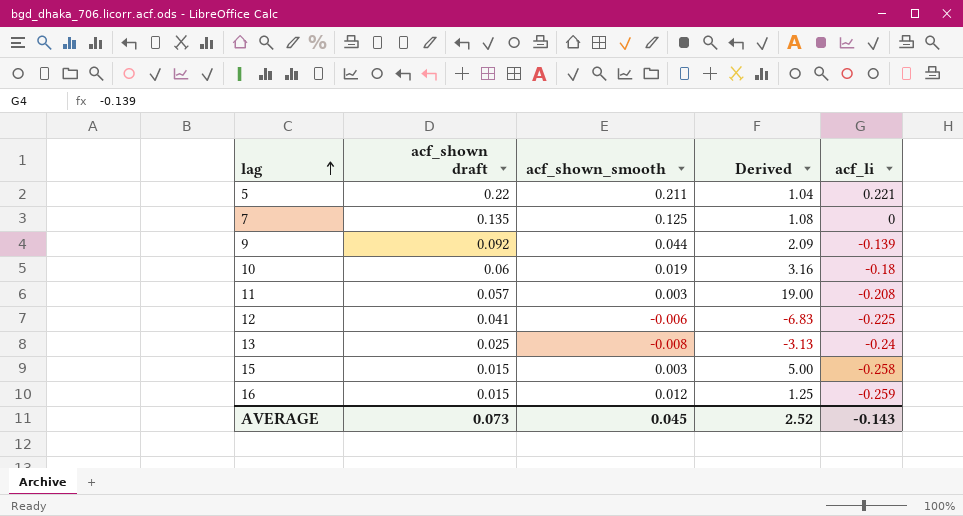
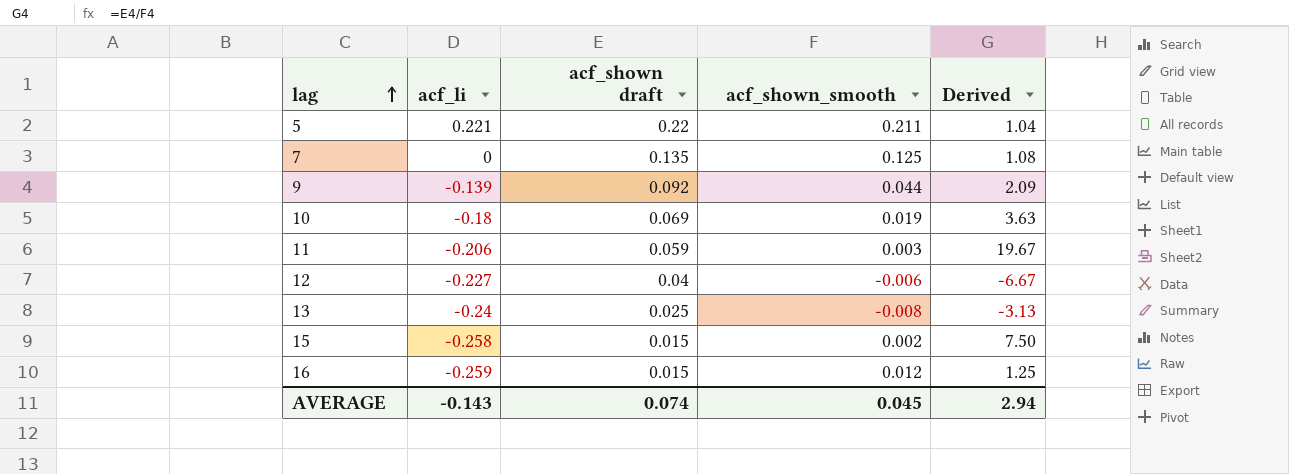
column acf_li | position: 5 -> 2
10 | acf_shown draft: 0.06 -> 0.069
10 | Derived: 3.16 -> 3.63
11 | acf_li: -0.208 -> -0.206
11 | acf_shown draft: 0.057 -> 0.059
11 | Derived: 19.00 -> 19.67
12 | acf_li: -0.225 -> -0.227
12 | acf_shown draft: 0.041 -> 0.04
12 | Derived: -6.83 -> -6.67
15 | acf_shown_smooth: 0.003 -> 0.002
15 | Derived: 5.00 -> 7.50
AVERAGE | acf_shown draft: 0.073 -> 0.074
AVERAGE | Derived: 2.52 -> 2.94

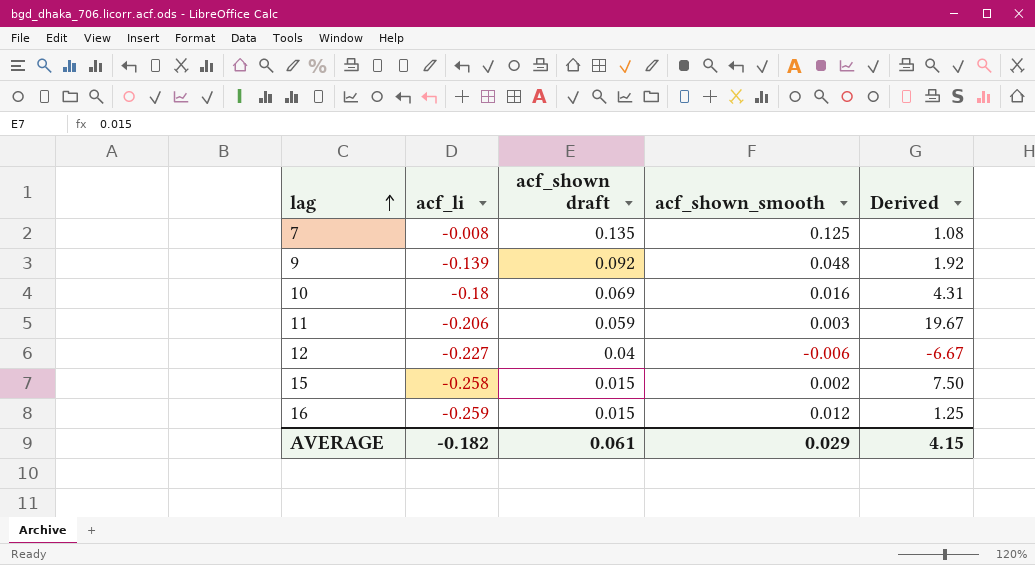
row 5: 0.221 | 0.22 | 0.211 | 1.04 -> none
row 13: -0.24 | 0.025 | -0.008 | -3.13 -> none
7 | acf_li: 0 -> -0.008
9 | acf_shown_smooth: 0.044 -> 0.048
9 | Derived: 2.09 -> 1.92
10 | acf_shown_smooth: 0.019 -> 0.016
10 | Derived: 3.63 -> 4.31
AVERAGE | acf_li: -0.143 -> -0.182
AVERAGE | acf_shown draft: 0.074 -> 0.061
AVERAGE | acf_shown_smooth: 0.045 -> 0.029
AVERAGE | Derived: 2.94 -> 4.15

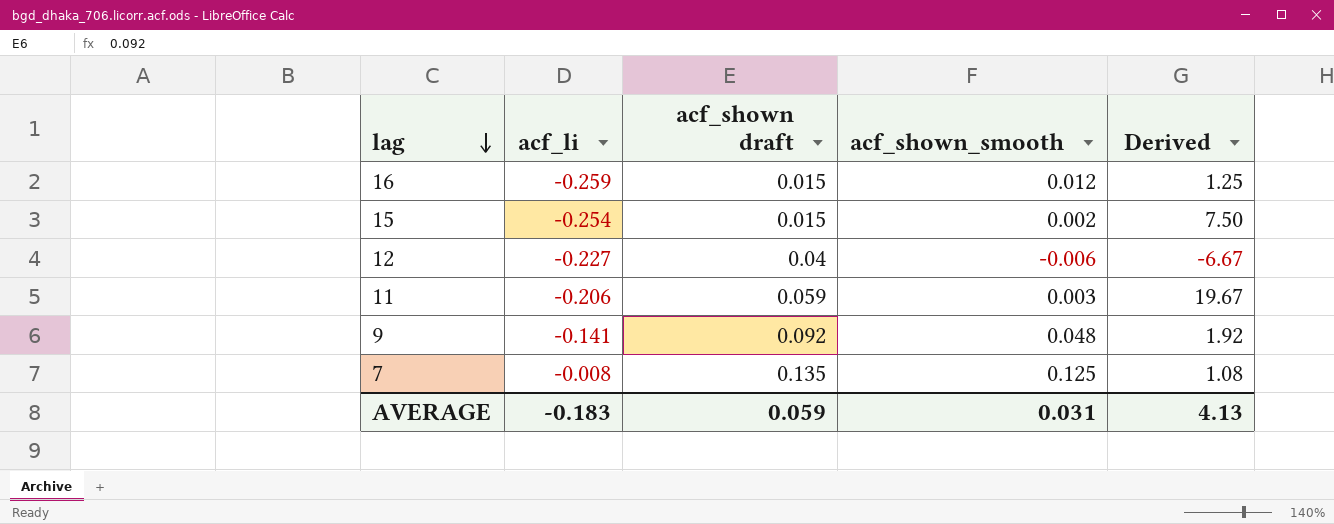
row order: lag ascending -> lag descending
row 10: -0.18 | 0.069 | 0.016 | 4.31 -> none
15 | acf_li: -0.258 -> -0.254
9 | acf_li: -0.139 -> -0.141
AVERAGE | acf_li: -0.182 -> -0.183
AVERAGE | acf_shown draft: 0.061 -> 0.059
AVERAGE | acf_shown_smooth: 0.029 -> 0.031
AVERAGE | Derived: 4.15 -> 4.13

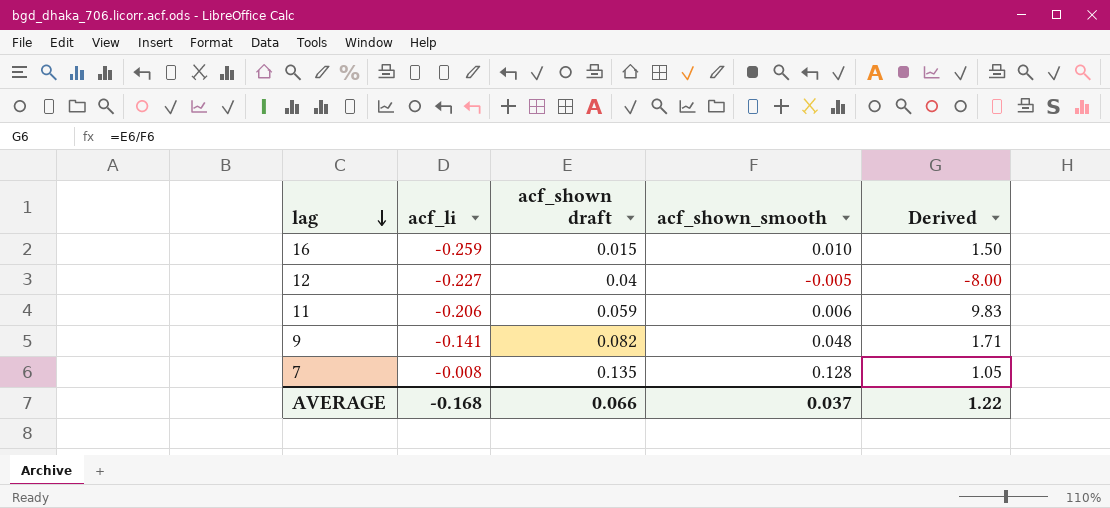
row 15: -0.254 | 0.015 | 0.002 | 7.50 -> none
16 | acf_shown_smooth: 0.012 -> 0.010
16 | Derived: 1.25 -> 1.50
12 | acf_shown_smooth: -0.006 -> -0.005
12 | Derived: -6.67 -> -8.00
11 | acf_shown_smooth: 0.003 -> 0.006
11 | Derived: 19.67 -> 9.83
9 | acf_shown draft: 0.092 -> 0.082
9 | Derived: 1.92 -> 1.71
7 | acf_shown_smooth: 0.125 -> 0.128
7 | Derived: 1.08 -> 1.05
AVERAGE | acf_li: -0.183 -> -0.168
AVERAGE | acf_shown draft: 0.059 -> 0.066
AVERAGE | acf_shown_smooth: 0.031 -> 0.037
AVERAGE | Derived: 4.13 -> 1.22

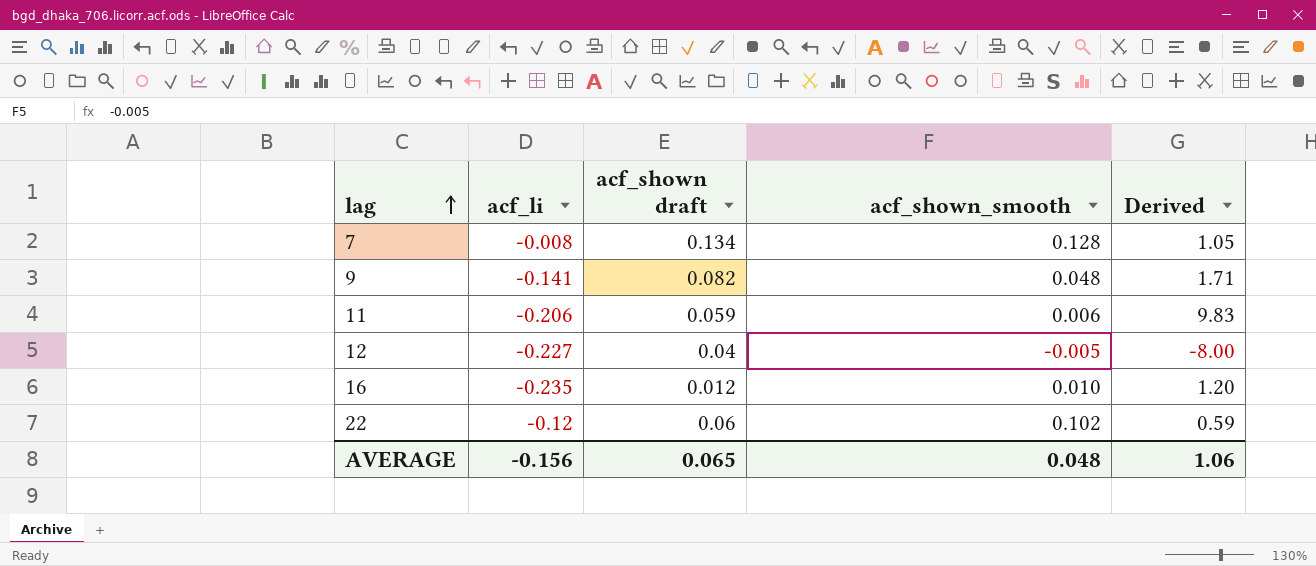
row order: lag descending -> lag ascending
7 | acf_shown draft: 0.135 -> 0.134
16 | acf_li: -0.259 -> -0.235
16 | acf_shown draft: 0.015 -> 0.012
16 | Derived: 1.50 -> 1.20
row 22: none -> -0.12 | 0.06 | 0.102 | 0.59
AVERAGE | acf_li: -0.168 -> -0.156
AVERAGE | acf_shown draft: 0.066 -> 0.065
AVERAGE | acf_shown_smooth: 0.037 -> 0.048
AVERAGE | Derived: 1.22 -> 1.06

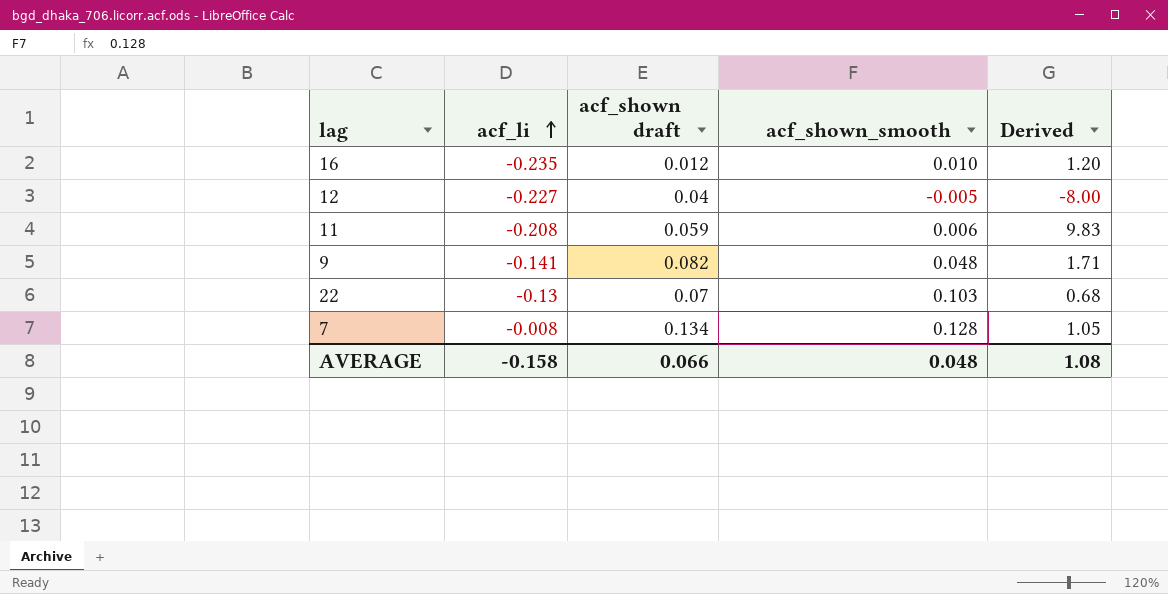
row order: lag ascending -> acf_li ascending
11 | acf_li: -0.206 -> -0.208
22 | acf_li: -0.12 -> -0.13
22 | acf_shown draft: 0.06 -> 0.07
22 | acf_shown_smooth: 0.102 -> 0.103
22 | Derived: 0.59 -> 0.68
AVERAGE | acf_li: -0.156 -> -0.158
AVERAGE | acf_shown draft: 0.065 -> 0.066
AVERAGE | Derived: 1.06 -> 1.08

